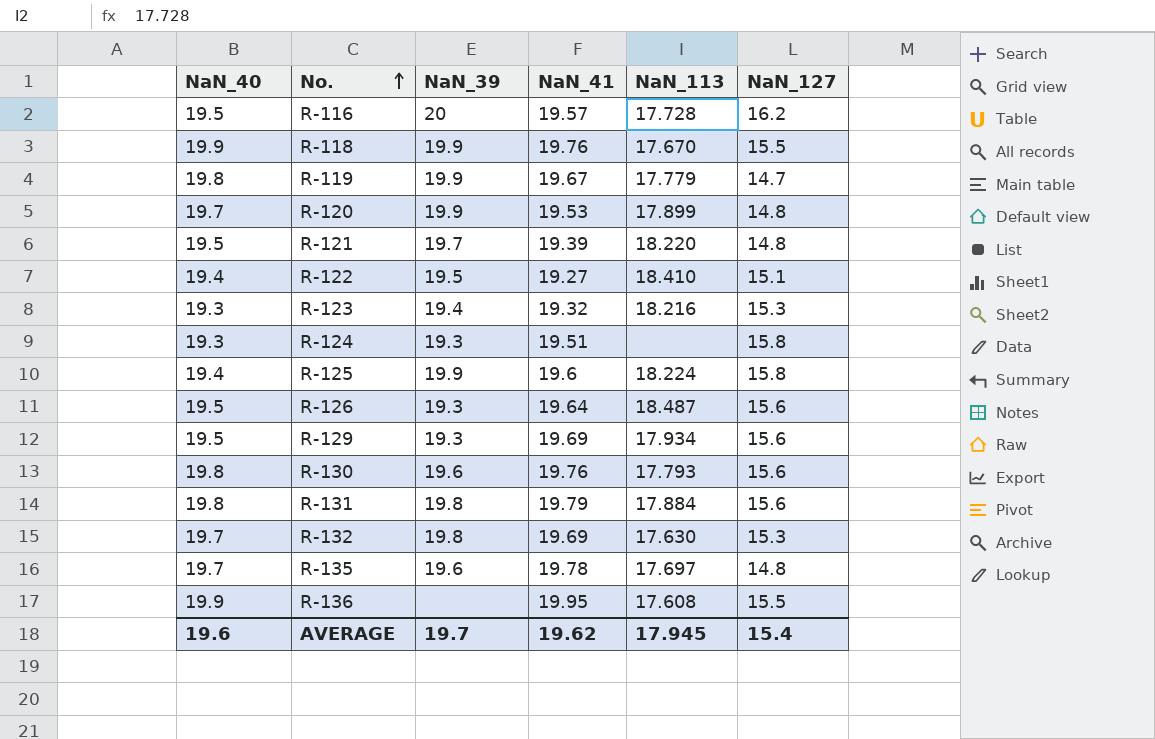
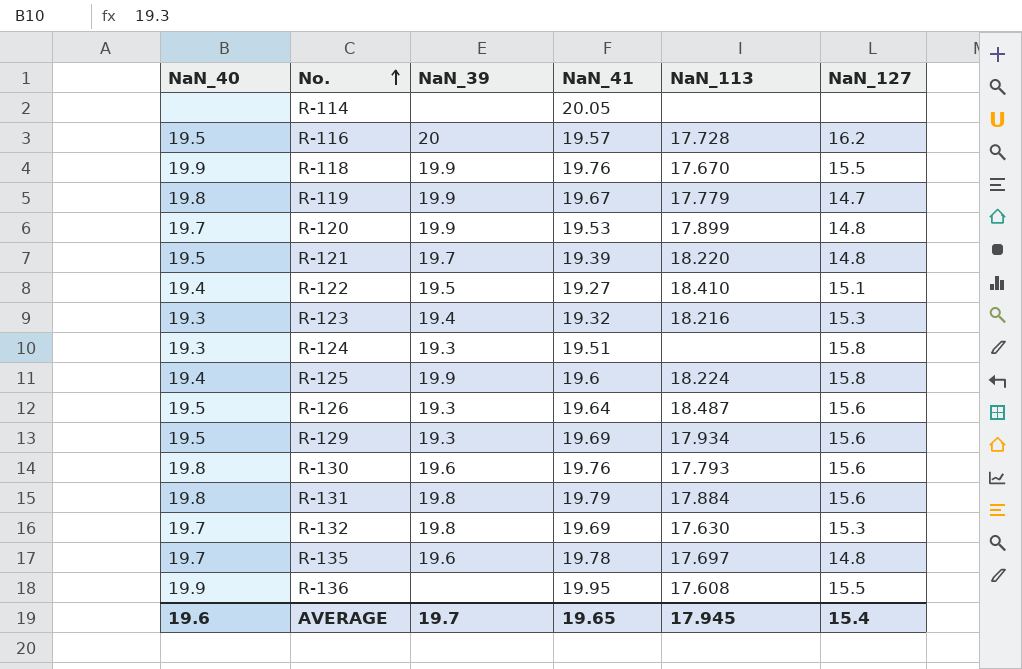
row R-114: none -> none | none | 20.05 | none | none
AVERAGE | NaN_41: 19.62 -> 19.65

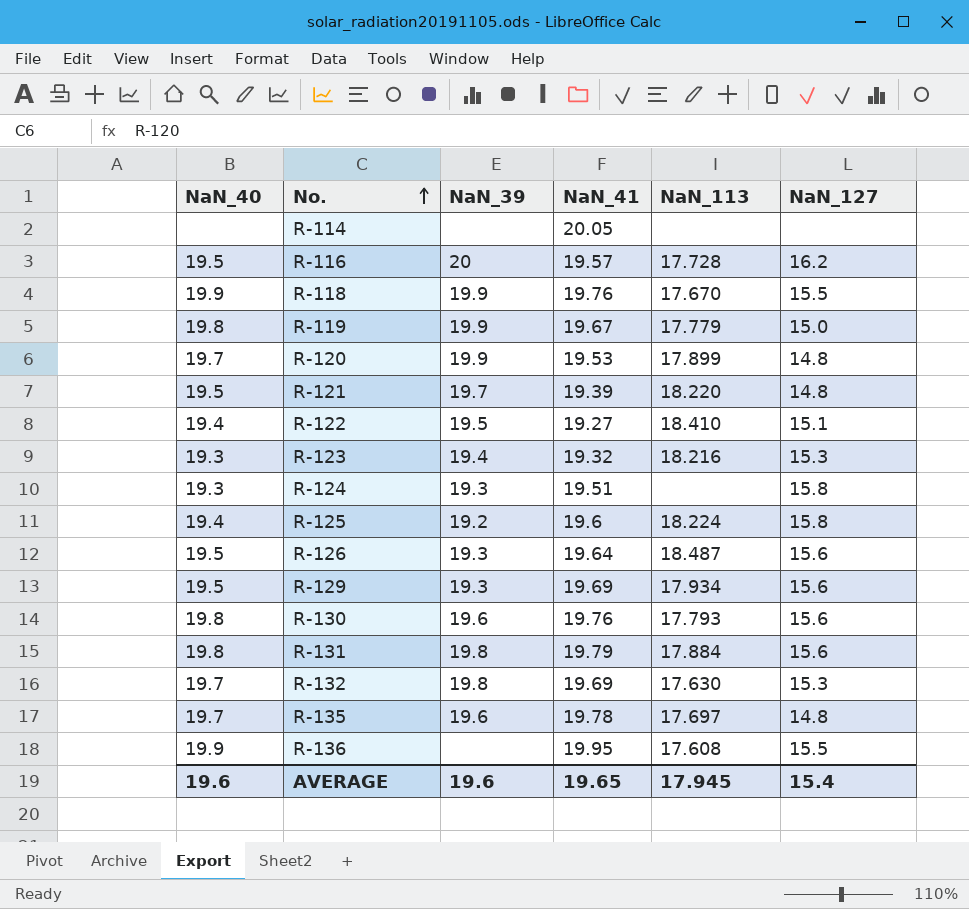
R-119 | NaN_127: 14.7 -> 15.0
R-125 | NaN_39: 19.9 -> 19.2
AVERAGE | NaN_39: 19.7 -> 19.6

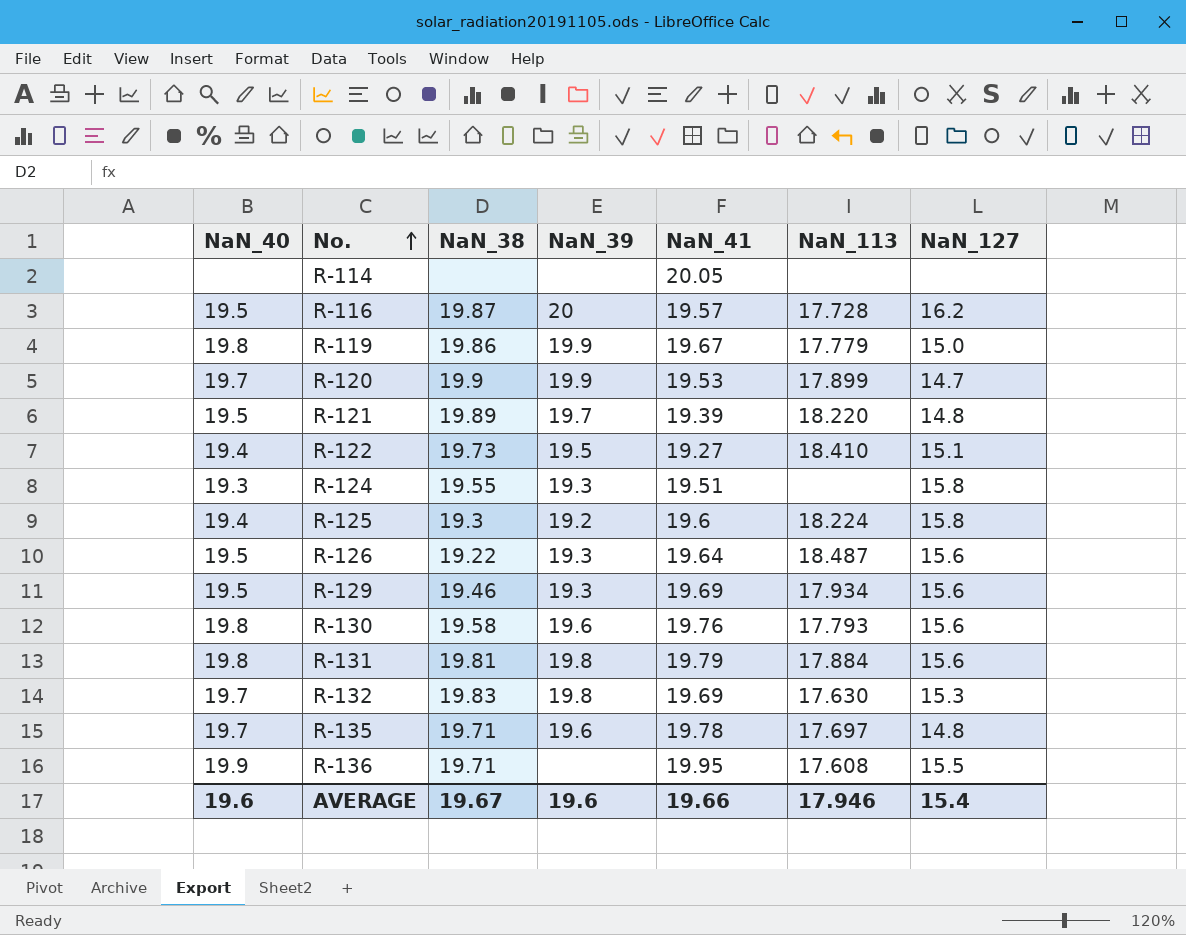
column NaN_38 | position: none -> 3
row R-118: 19.9 | 19.9 | 19.76 | 17.670 | 15.5 -> none
row R-123: 19.3 | 19.4 | 19.32 | 18.216 | 15.3 -> none
R-120 | NaN_127: 14.8 -> 14.7
AVERAGE | NaN_41: 19.65 -> 19.66
AVERAGE | NaN_113: 17.945 -> 17.946

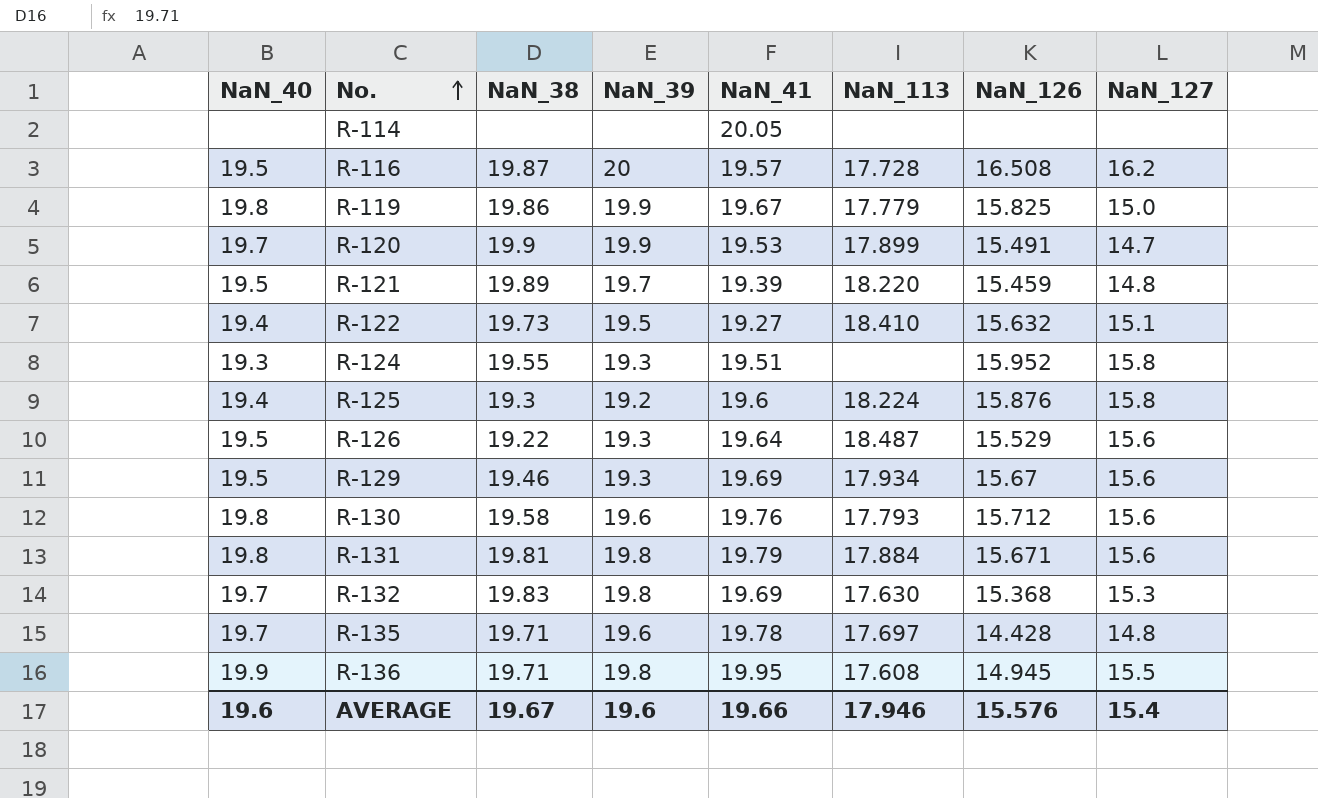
column NaN_126 | position: none -> 7
R-136 | NaN_39: none -> 19.8

